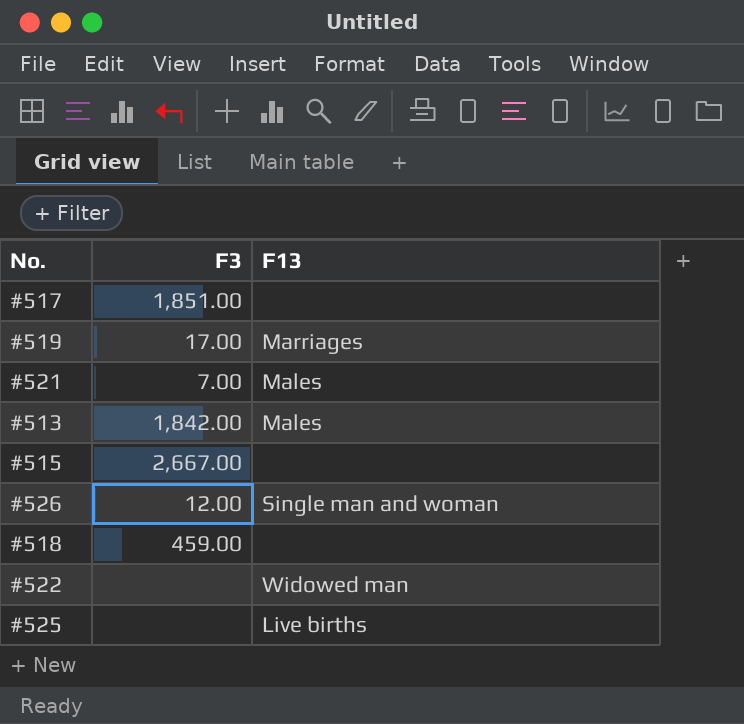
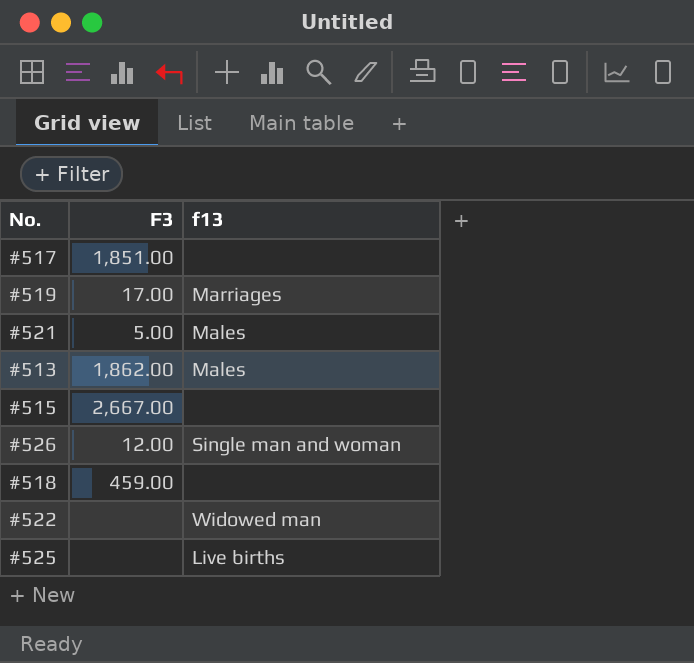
column name: F13 -> f13
#521 | F3: 7.00 -> 5.00
#513 | F3: 1,842.00 -> 1,862.00

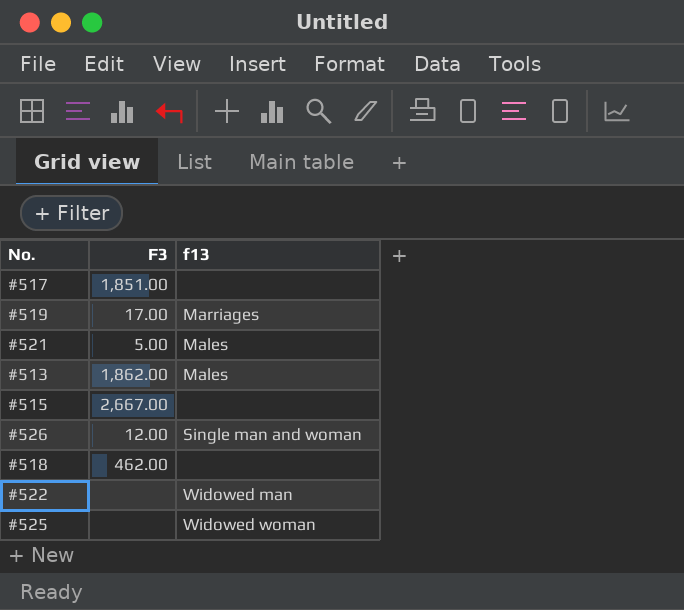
#518 | F3: 459.00 -> 462.00
#525 | f13: Live births -> Widowed woman

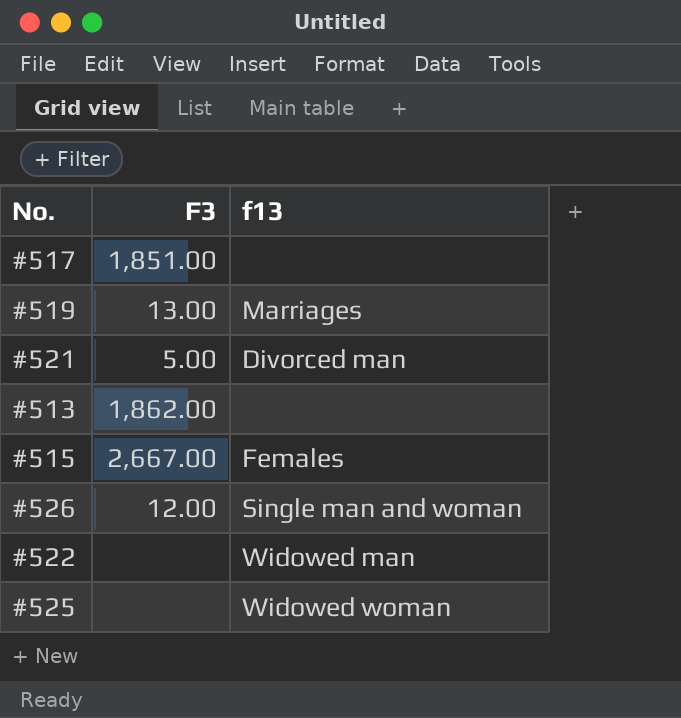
row #518: 462.00 | none -> none
#519 | F3: 17.00 -> 13.00
#521 | f13: Males -> Divorced man
#513 | f13: Males -> none
#515 | f13: none -> Females

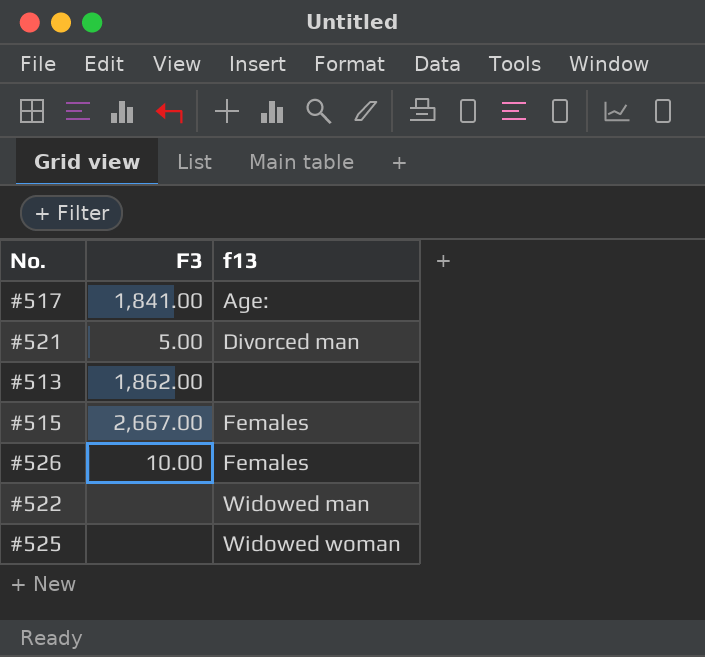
row #519: 13.00 | Marriages -> none
#517 | F3: 1,851.00 -> 1,841.00
#517 | f13: none -> Age:
#526 | F3: 12.00 -> 10.00
#526 | f13: Single man and woman -> Females

